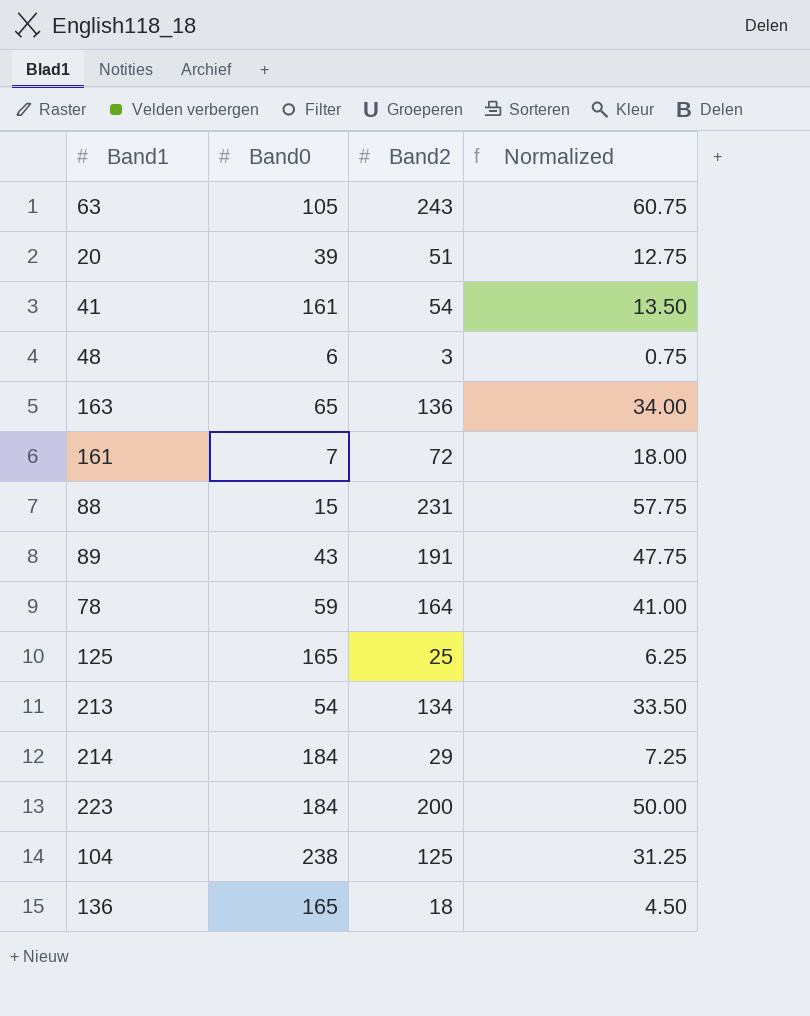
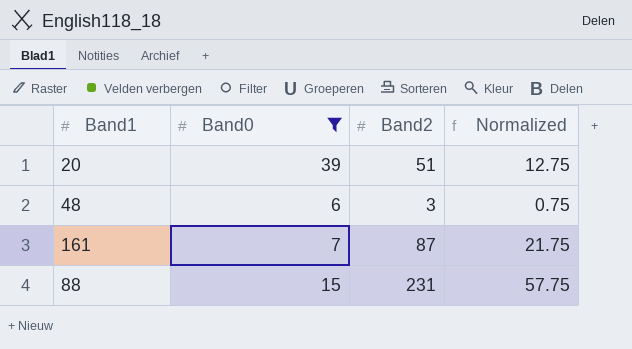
filter: none -> Band0 <= 39
161 | Band2: 72 -> 87
161 | Normalized: 18.00 -> 21.75

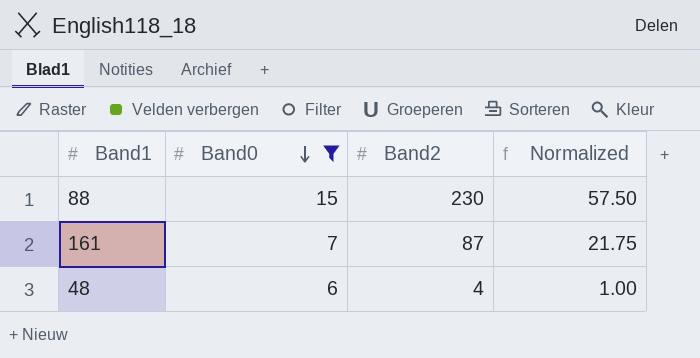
row order: none -> Band0 descending
row 20: 39 | 51 | 12.75 -> none
88 | Band2: 231 -> 230
88 | Normalized: 57.75 -> 57.50
48 | Band2: 3 -> 4
48 | Normalized: 0.75 -> 1.00

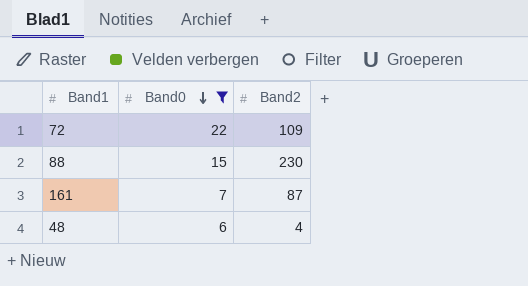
column Normalized | formula: [Band2] * 0.25 -> none
row 72: none -> 22 | 109

